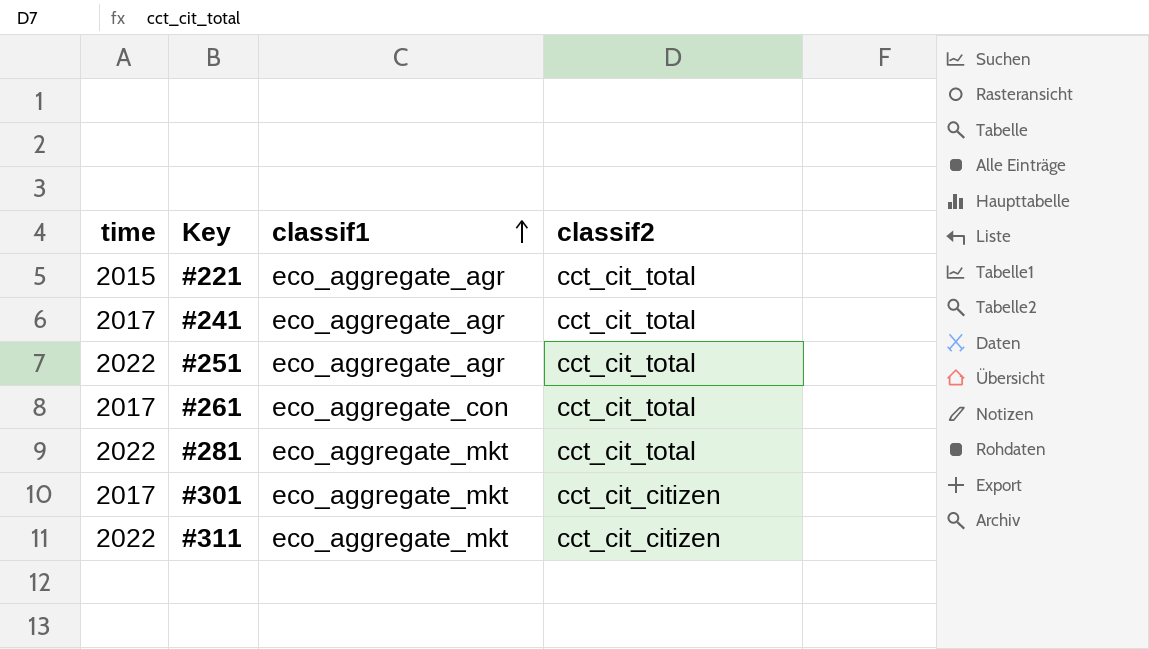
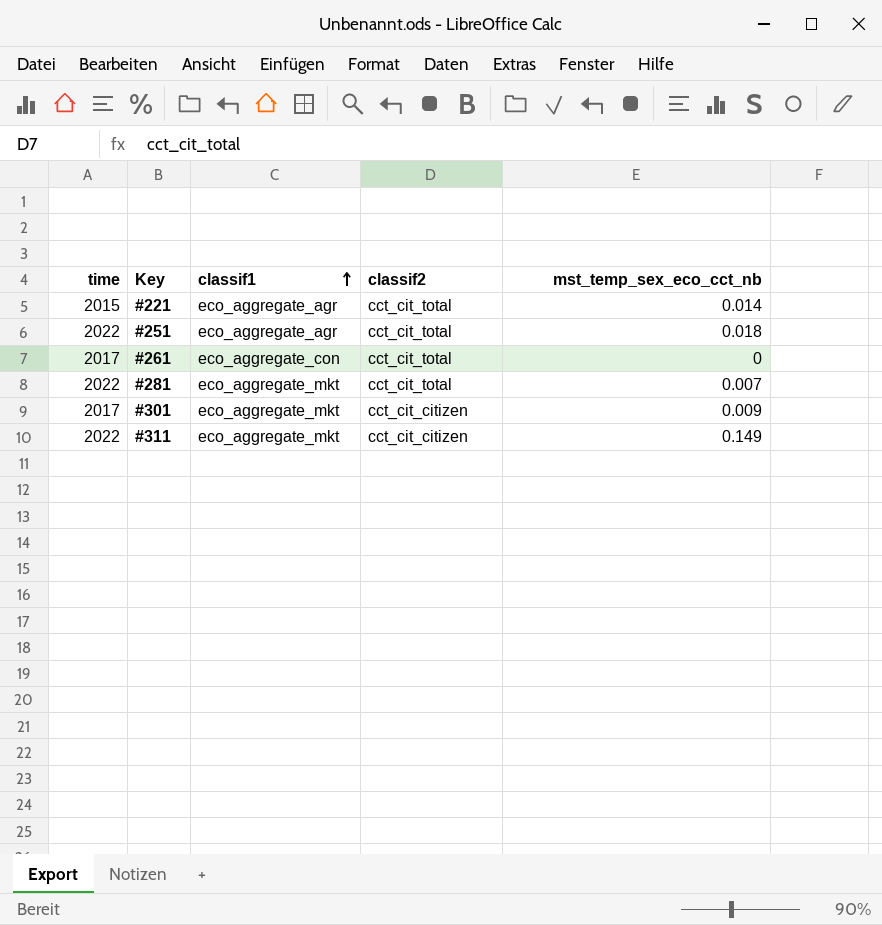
column mst_temp_sex_eco_cct_nb | position: none -> 5
row #241: 2017 | eco_aggregate_agr | cct_cit_total -> none

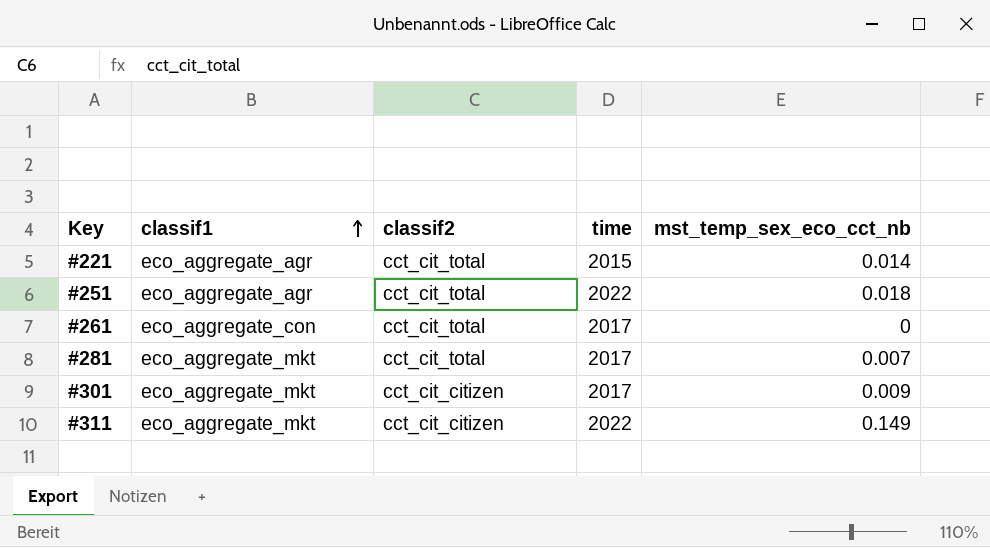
column time | position: 1 -> 4
#281 | time: 2022 -> 2017

